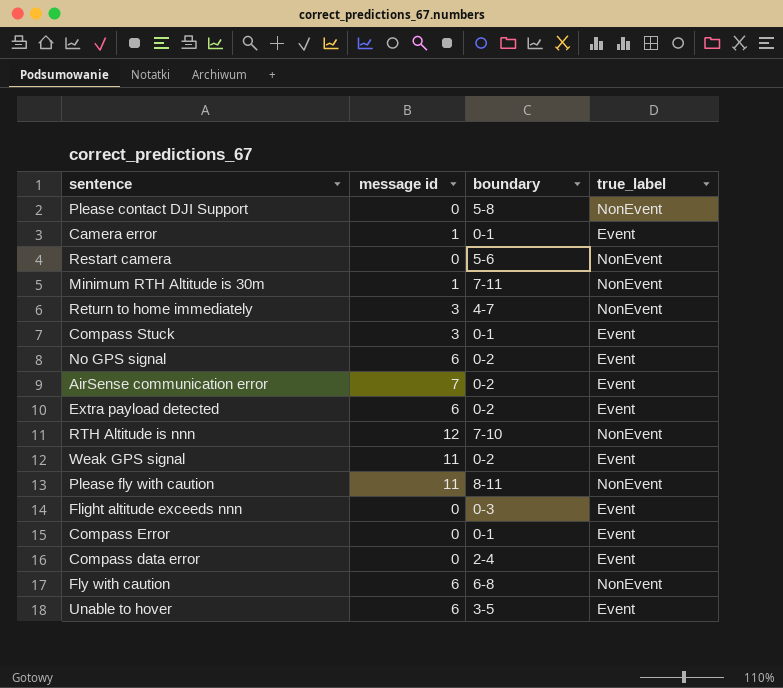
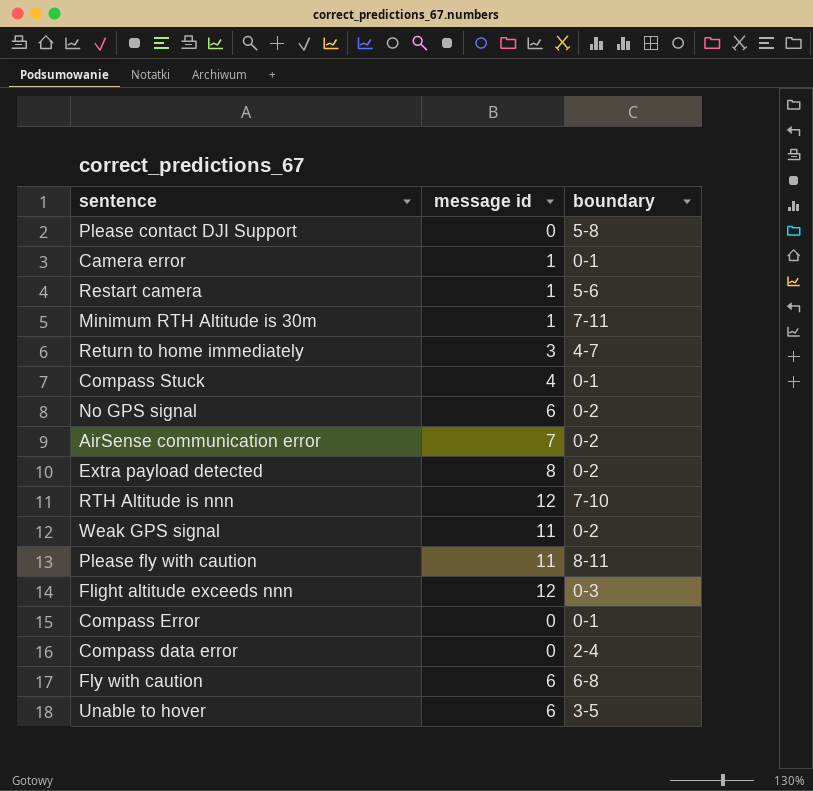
column true_label | position: 4 -> none
Restart camera | message id: 0 -> 1
Compass Stuck | message id: 3 -> 4
Extra payload detected | message id: 6 -> 8
Flight altitude exceeds nnn | message id: 0 -> 12

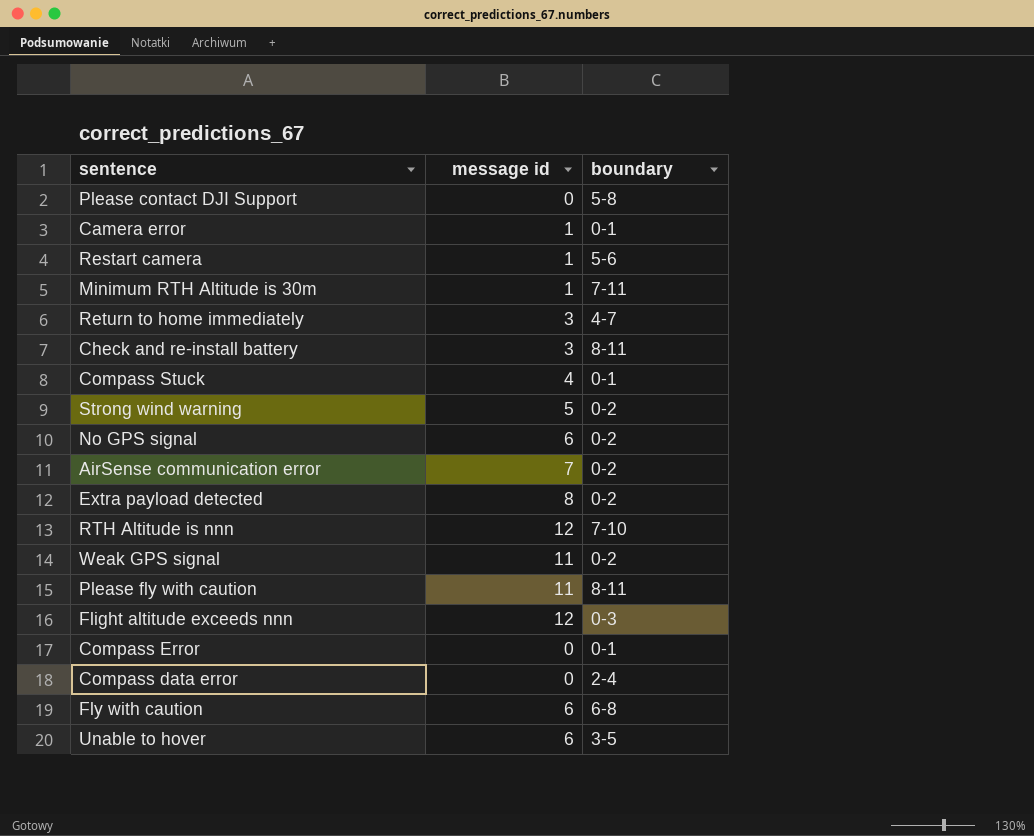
row Check and re-install battery: none -> 3 | 8-11
row Strong wind warning: none -> 5 | 0-2

